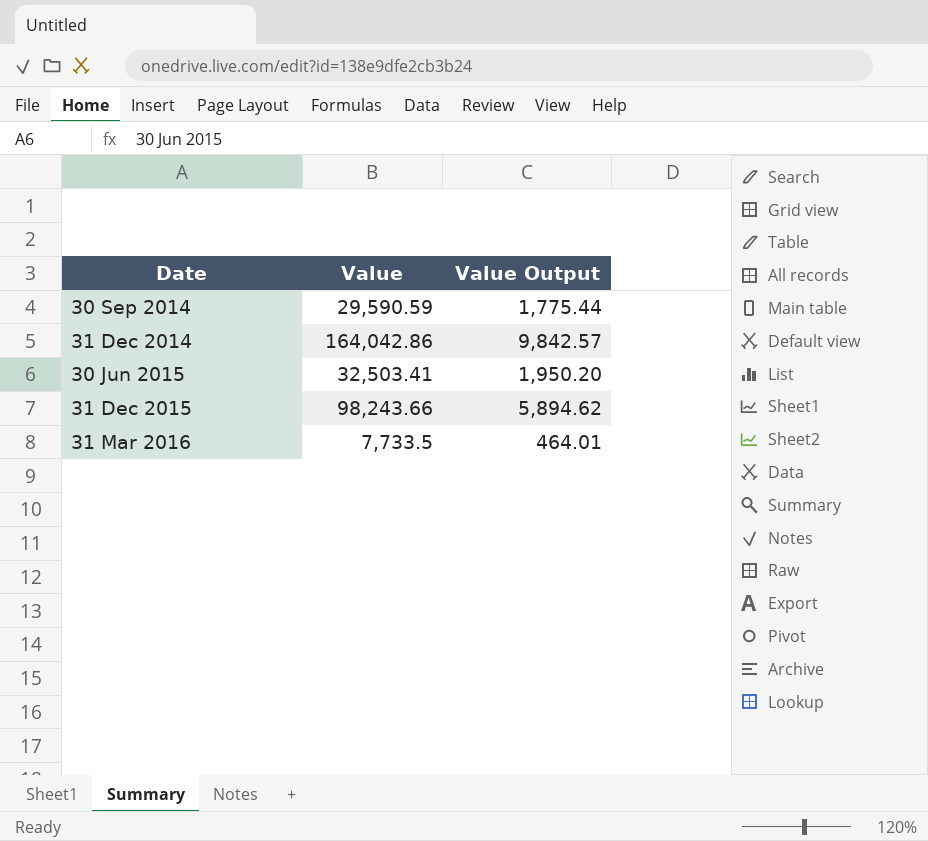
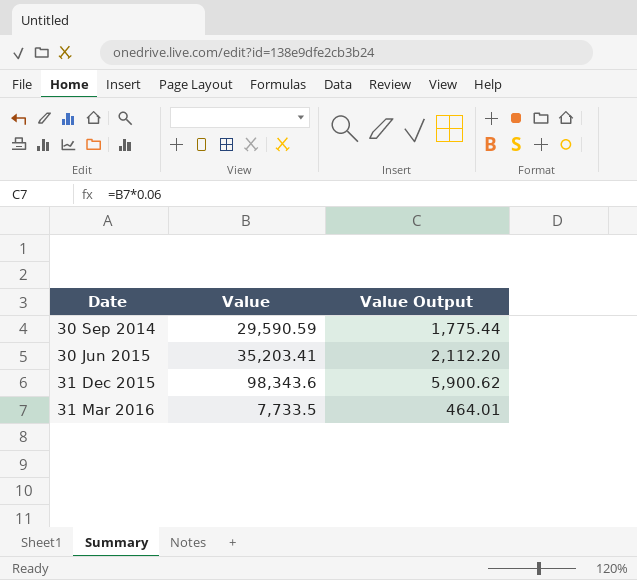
row 31 Dec 2014: 164,042.86 | 9,842.57 -> none
30 Jun 2015 | Value: 32,503.41 -> 35,203.41
30 Jun 2015 | Value Output: 1,950.20 -> 2,112.20
31 Dec 2015 | Value: 98,243.66 -> 98,343.6
31 Dec 2015 | Value Output: 5,894.62 -> 5,900.62

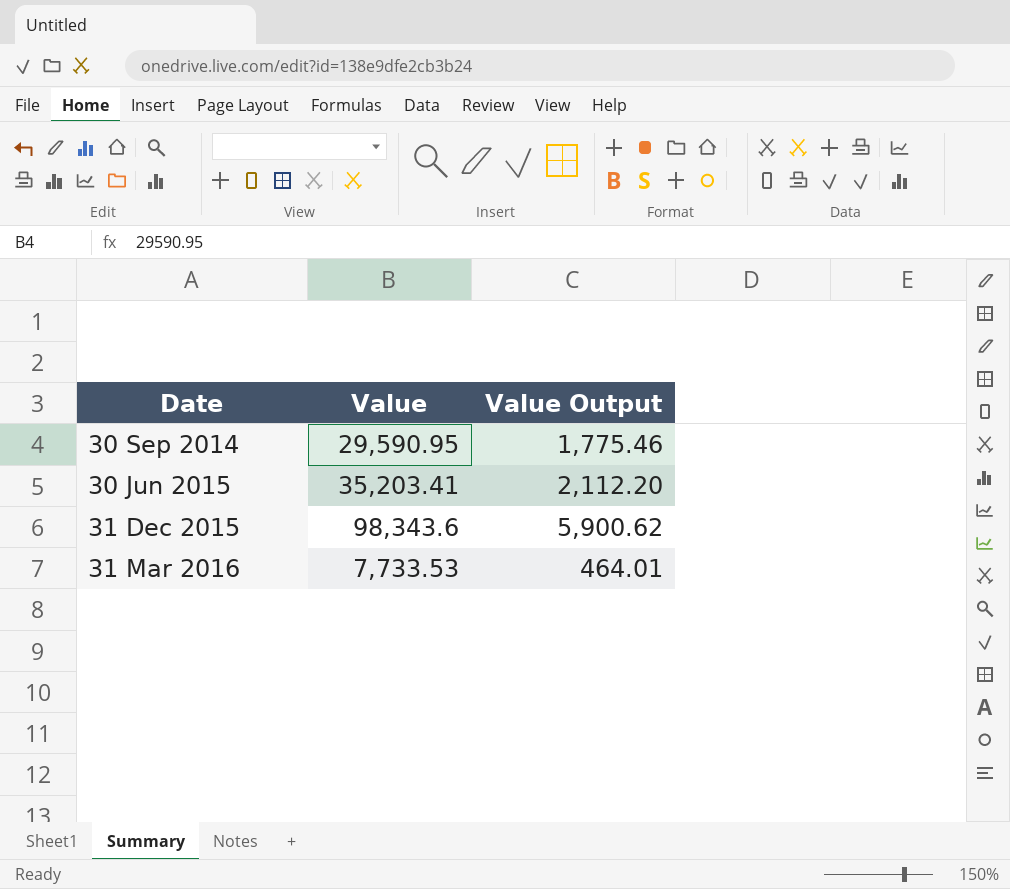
30 Sep 2014 | Value: 29,590.59 -> 29,590.95
30 Sep 2014 | Value Output: 1,775.44 -> 1,775.46
31 Mar 2016 | Value: 7,733.5 -> 7,733.53

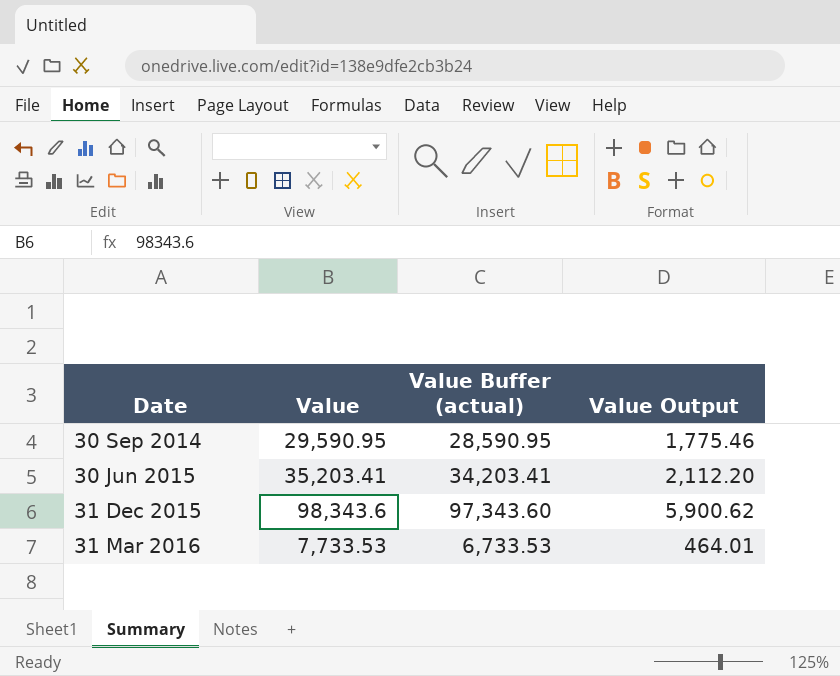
column Value Buffer (actual) | formula: none -> [Value] - 1000

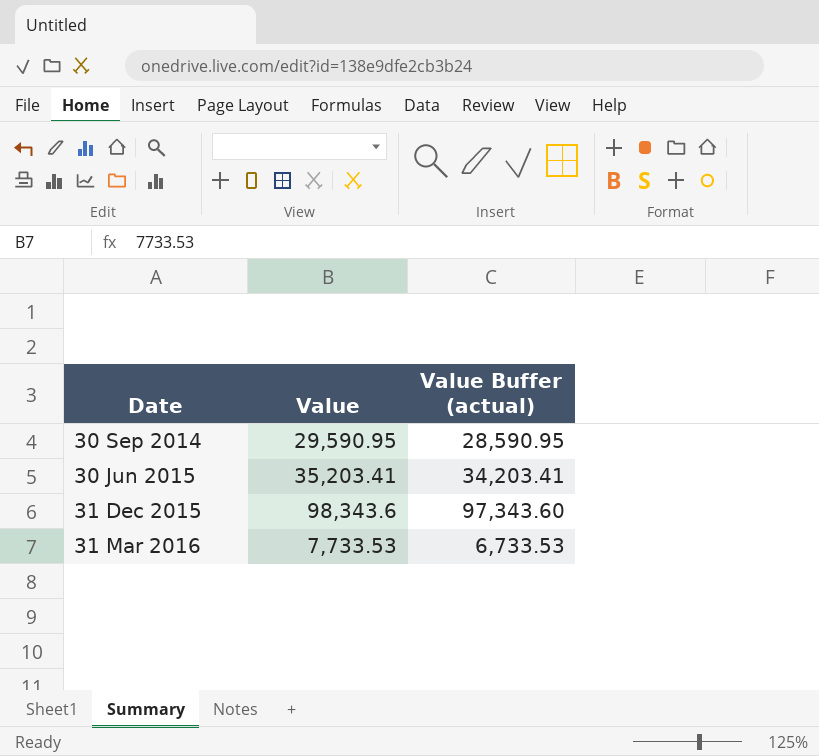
column Value Output | formula: [Value] * 0.06 -> none

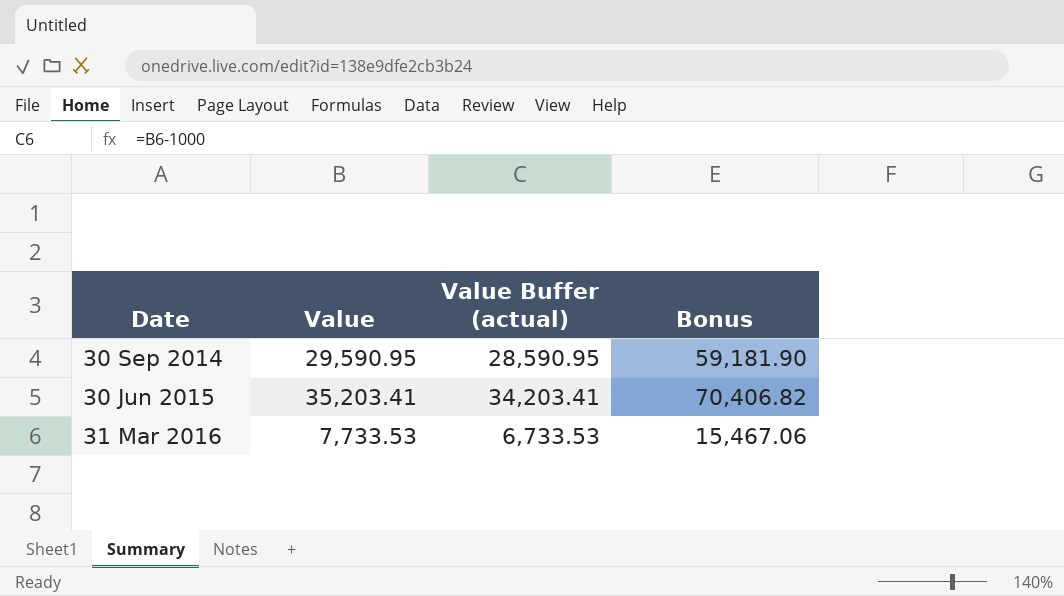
column Bonus | formula: none -> [Value] * 2
row 31 Dec 2015: 98,343.6 | 97,343.60 -> none

